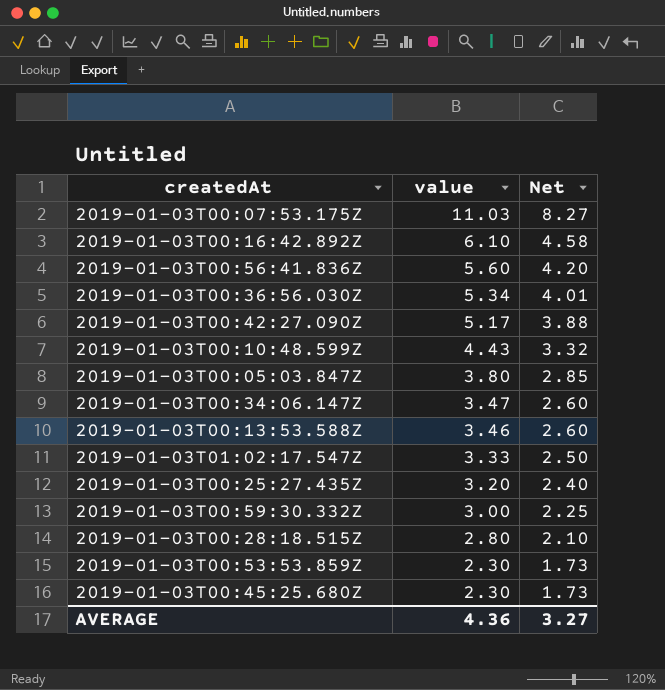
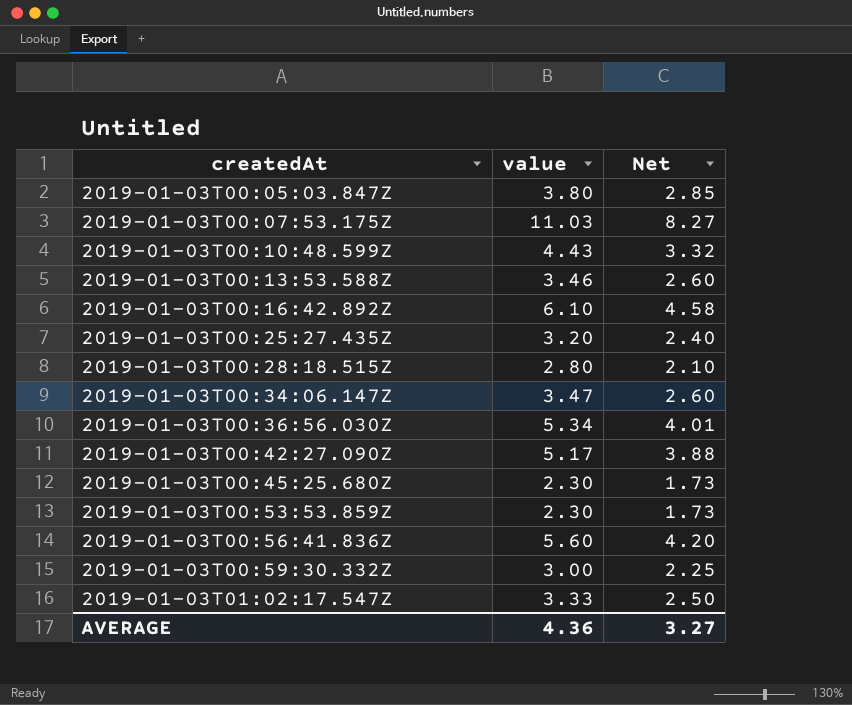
row order: value descending -> createdAt ascending

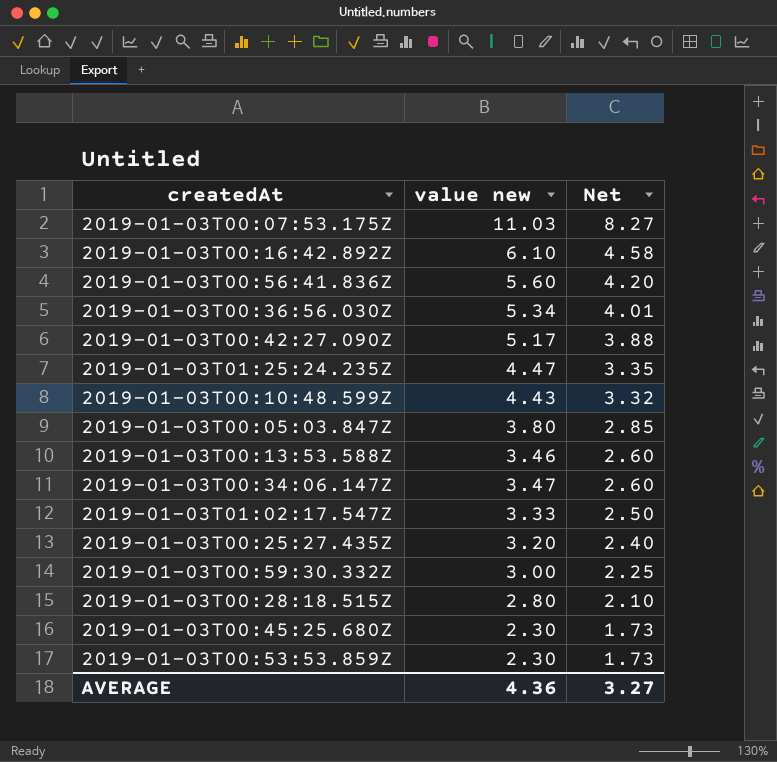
row order: createdAt ascending -> Net descending
column name: value -> value new
row 2019-01-03T01:25:24.235Z: none -> 4.47 | 3.35

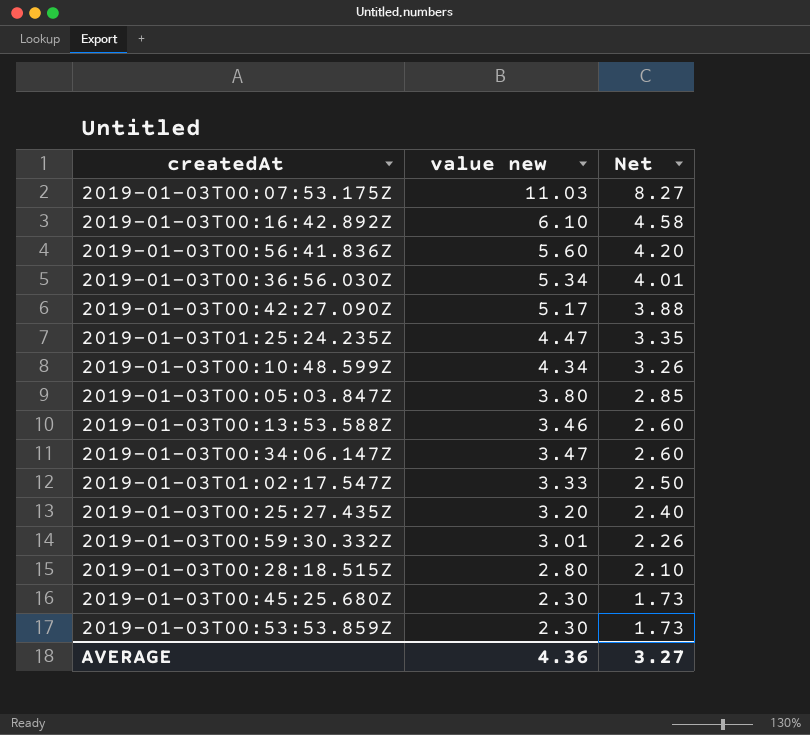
2019-01-03T00:10:48.599Z | value new: 4.43 -> 4.34
2019-01-03T00:10:48.599Z | Net: 3.32 -> 3.26
2019-01-03T00:59:30.332Z | value new: 3.00 -> 3.01
2019-01-03T00:59:30.332Z | Net: 2.25 -> 2.26

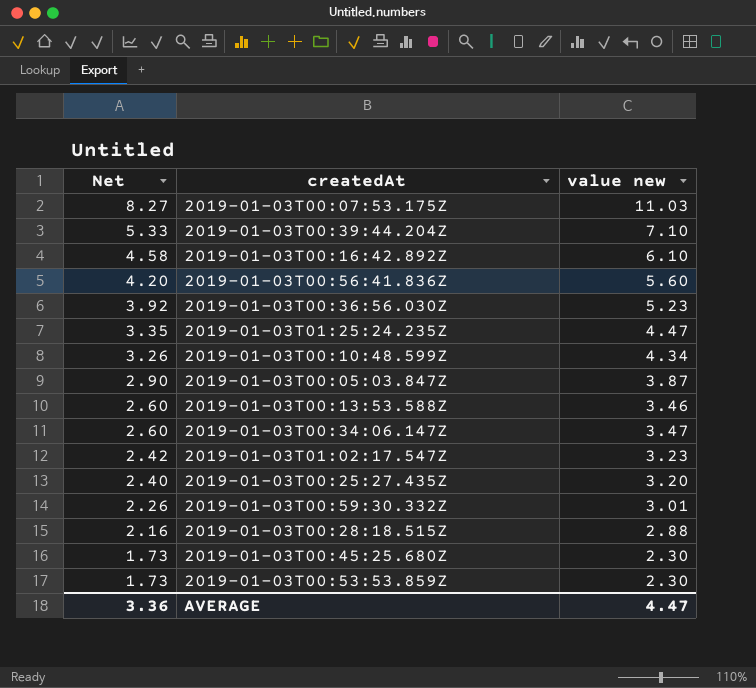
column Net | position: 3 -> 1
row 2019-01-03T00:42:27.090Z: 5.17 | 3.88 -> none
row 2019-01-03T00:39:44.204Z: none -> 5.33 | 7.10
2019-01-03T00:36:56.030Z | Net: 4.01 -> 3.92
2019-01-03T00:36:56.030Z | value new: 5.34 -> 5.23
2019-01-03T00:05:03.847Z | Net: 2.85 -> 2.90
2019-01-03T00:05:03.847Z | value new: 3.80 -> 3.87
2019-01-03T01:02:17.547Z | Net: 2.50 -> 2.42
2019-01-03T01:02:17.547Z | value new: 3.33 -> 3.23
2019-01-03T00:28:18.515Z | Net: 2.10 -> 2.16
2019-01-03T00:28:18.515Z | value new: 2.80 -> 2.88
AVERAGE | Net: 3.27 -> 3.36
AVERAGE | value new: 4.36 -> 4.47

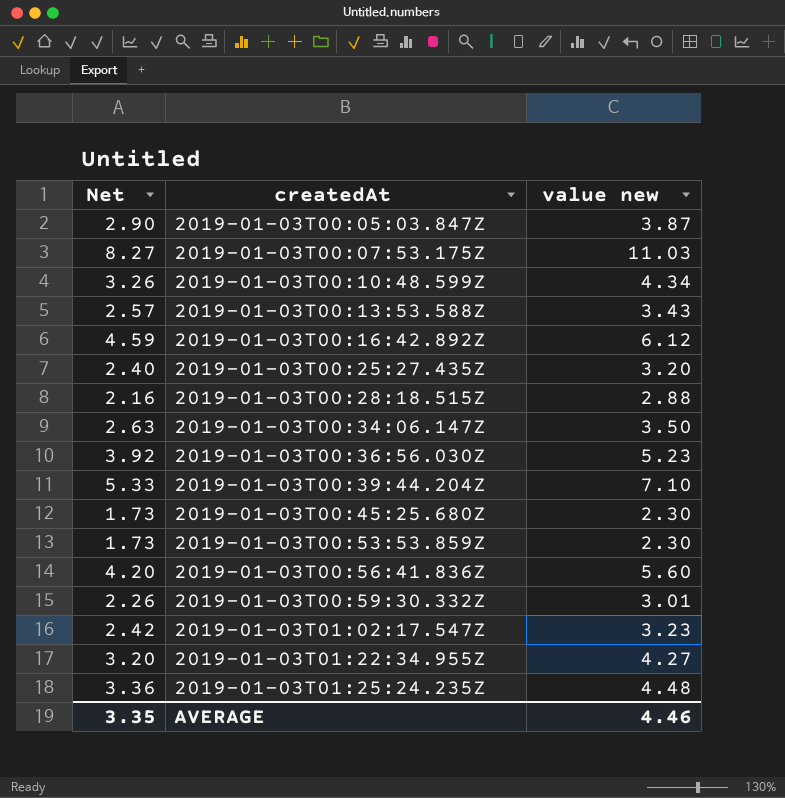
row order: Net descending -> createdAt ascending
2019-01-03T00:13:53.588Z | Net: 2.60 -> 2.57
2019-01-03T00:13:53.588Z | value new: 3.46 -> 3.43
2019-01-03T00:16:42.892Z | Net: 4.58 -> 4.59
2019-01-03T00:16:42.892Z | value new: 6.10 -> 6.12
2019-01-03T00:34:06.147Z | Net: 2.60 -> 2.63
2019-01-03T00:34:06.147Z | value new: 3.47 -> 3.50
row 2019-01-03T01:22:34.955Z: none -> 3.20 | 4.27
2019-01-03T01:25:24.235Z | Net: 3.35 -> 3.36
2019-01-03T01:25:24.235Z | value new: 4.47 -> 4.48
AVERAGE | Net: 3.36 -> 3.35
AVERAGE | value new: 4.47 -> 4.46

